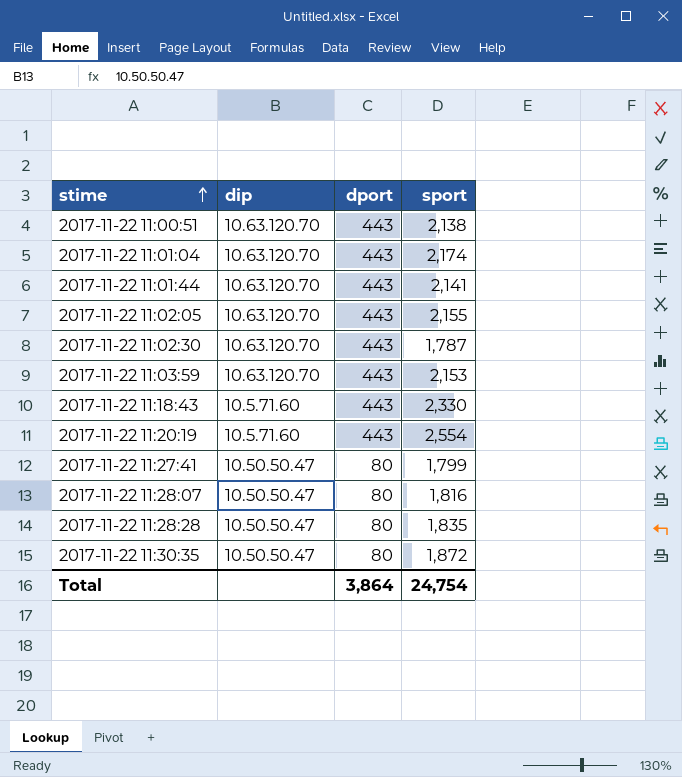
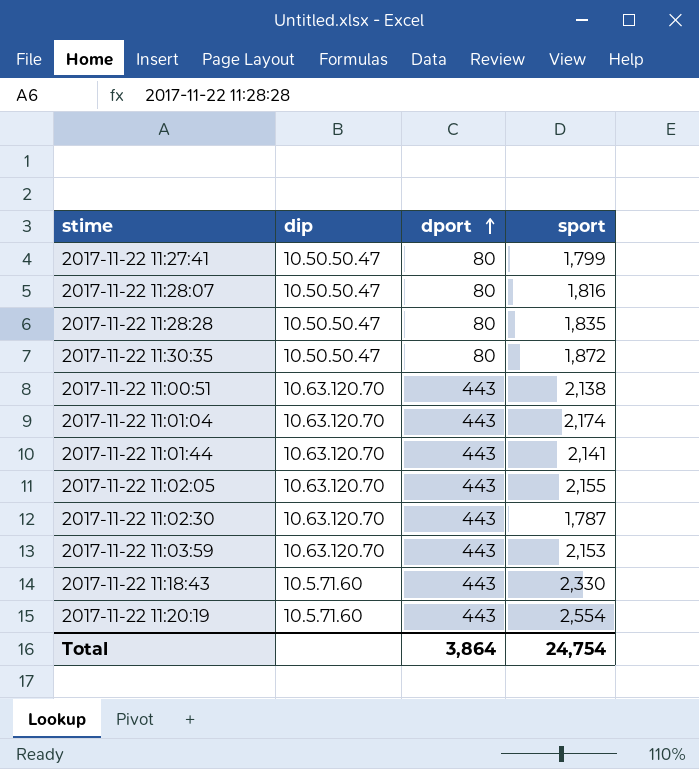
row order: stime ascending -> dport ascending

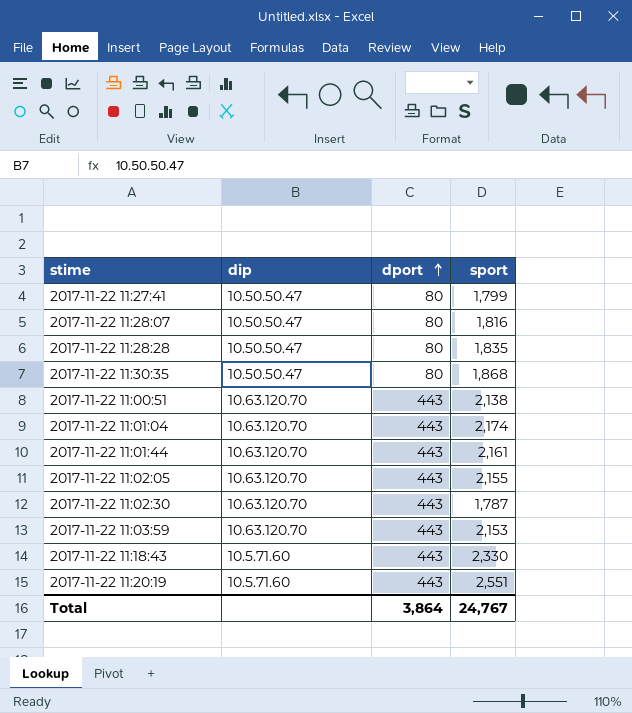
2017-11-22 11:30:35 | sport: 1,872 -> 1,868
2017-11-22 11:01:44 | sport: 2,141 -> 2,161
2017-11-22 11:20:19 | sport: 2,554 -> 2,551
Total | sport: 24,754 -> 24,767

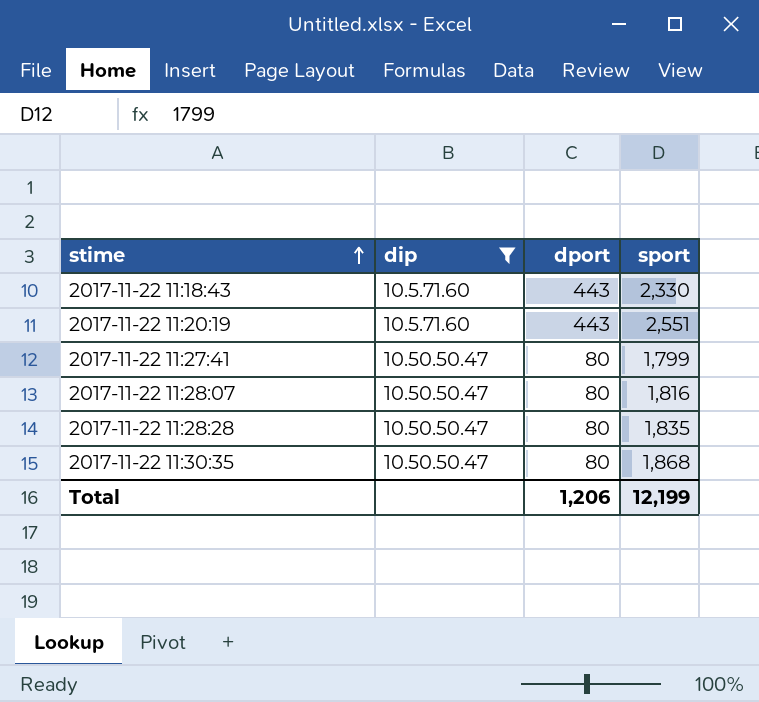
filter: none -> dip != 10.63.120.70
row order: dport ascending -> stime ascending
Total | dport: 3,864 -> 1,206
Total | sport: 24,767 -> 12,199

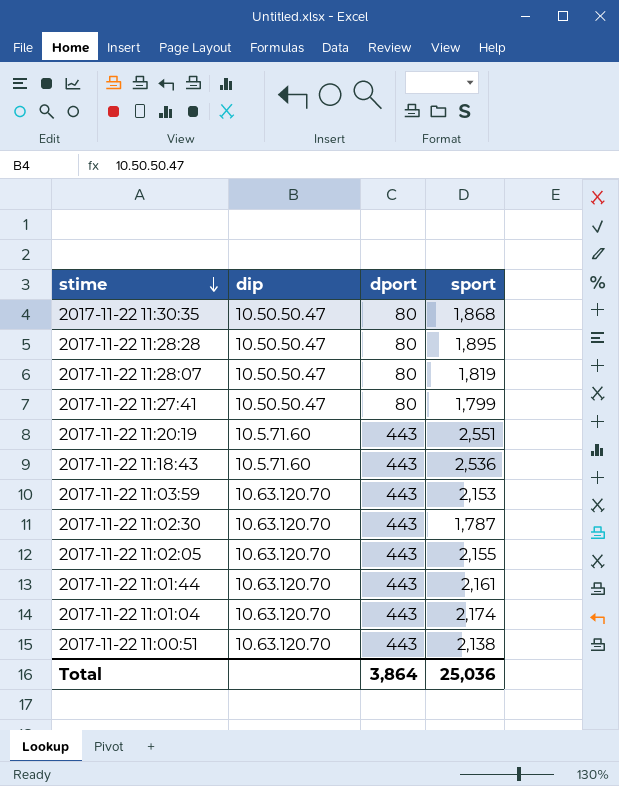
filter: dip != 10.63.120.70 -> none
row order: stime ascending -> stime descending
2017-11-22 11:28:28 | sport: 1,835 -> 1,895
2017-11-22 11:28:07 | sport: 1,816 -> 1,819
2017-11-22 11:18:43 | sport: 2,330 -> 2,536
Total | dport: 1,206 -> 3,864
Total | sport: 12,199 -> 25,036

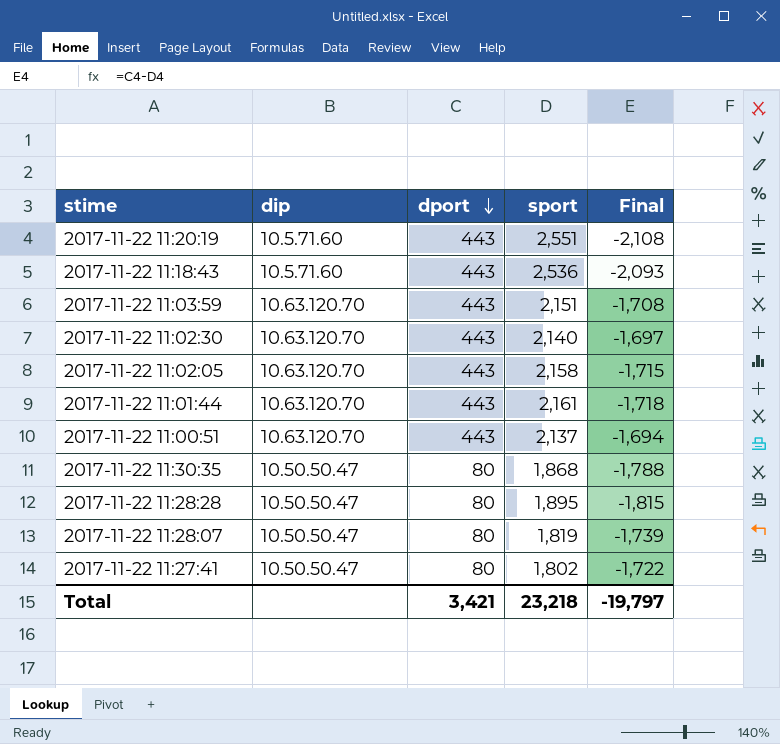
row order: stime descending -> dport descending
column Final | formula: none -> [dport] - [sport]
row 2017-11-22 11:01:04: 10.63.120.70 | 443 | 2,174 -> none
2017-11-22 11:03:59 | sport: 2,153 -> 2,151
2017-11-22 11:02:30 | sport: 1,787 -> 2,140
2017-11-22 11:02:05 | sport: 2,155 -> 2,158
2017-11-22 11:00:51 | sport: 2,138 -> 2,137
2017-11-22 11:27:41 | sport: 1,799 -> 1,802
Total | dport: 3,864 -> 3,421
Total | sport: 25,036 -> 23,218

